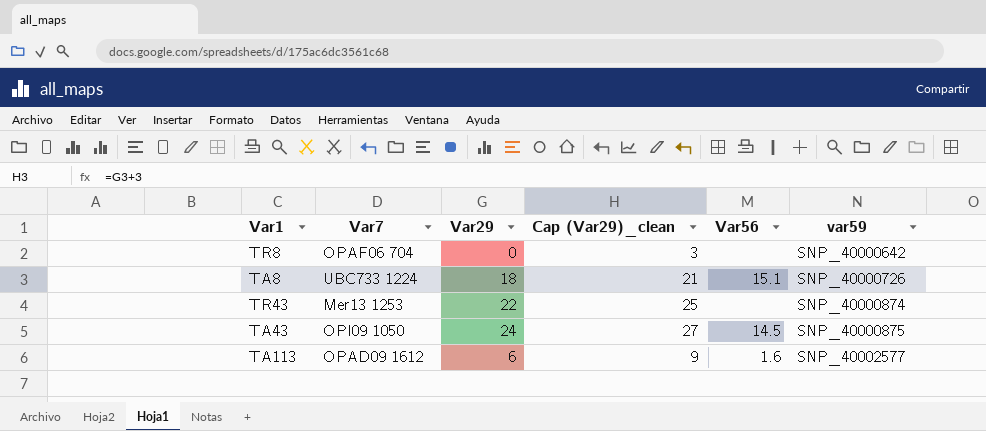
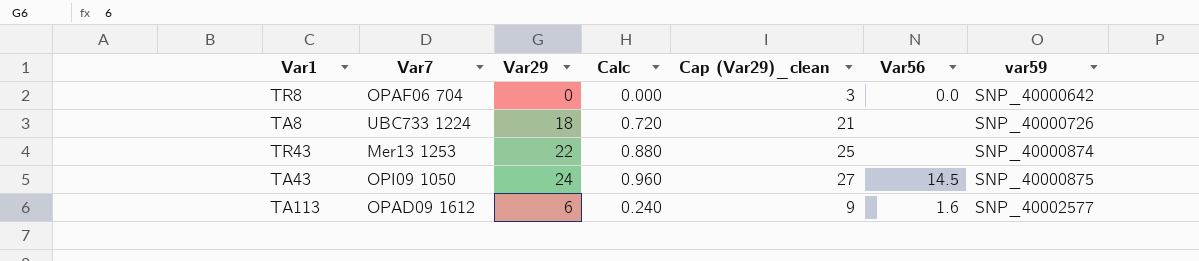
column Calc | formula: none -> [Var29] * 0.04
TR8 | Var56: none -> 0.0
TA8 | Var56: 15.1 -> none

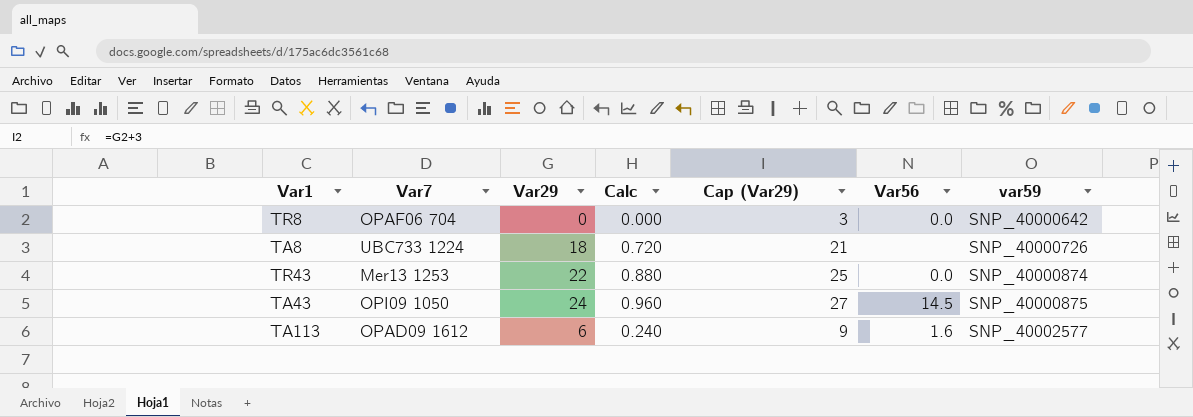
column name: Cap (Var29)_clean -> Cap (Var29)
TR43 | Var56: none -> 0.0

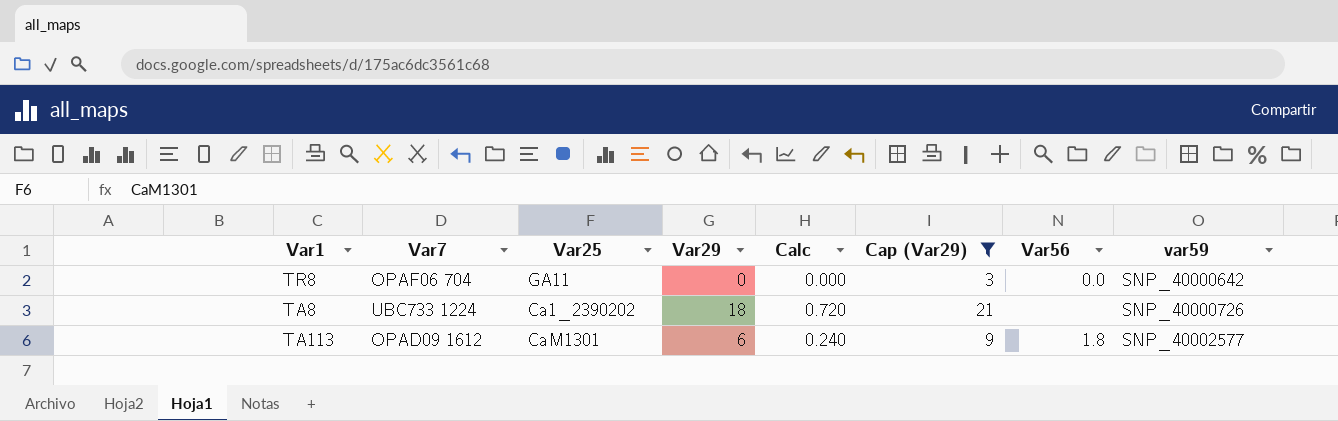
filter: none -> Cap (Var29) <= 21
column Var25 | position: none -> 3
TA113 | Var56: 1.6 -> 1.8

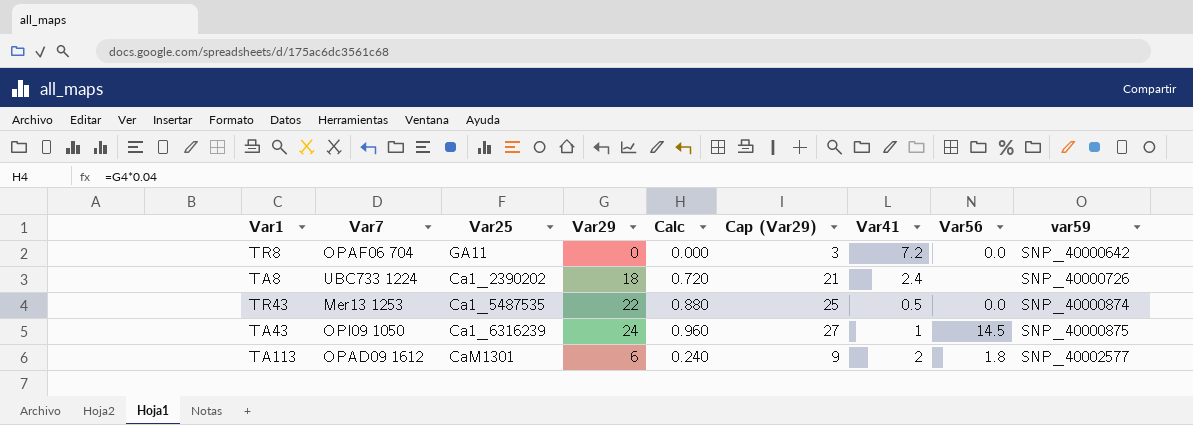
filter: Cap (Var29) <= 21 -> none
column Var41 | position: none -> 7

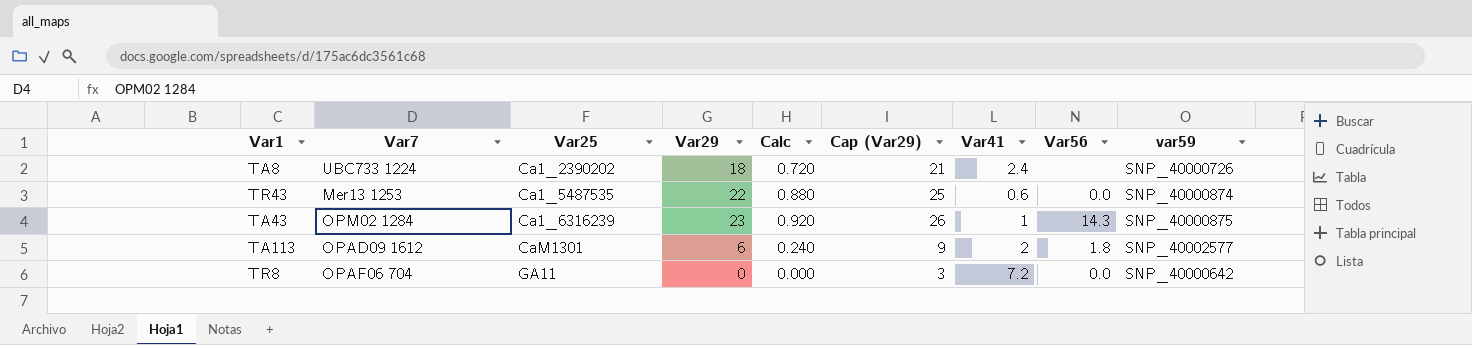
row order: var59 ascending -> Var25 ascending
TR43 | Var41: 0.5 -> 0.6
TA43 | Var7: OPI09 1050 -> OPM02 1284
TA43 | Var29: 24 -> 23
TA43 | Calc: 0.960 -> 0.920
TA43 | Cap (Var29): 27 -> 26
TA43 | Var56: 14.5 -> 14.3

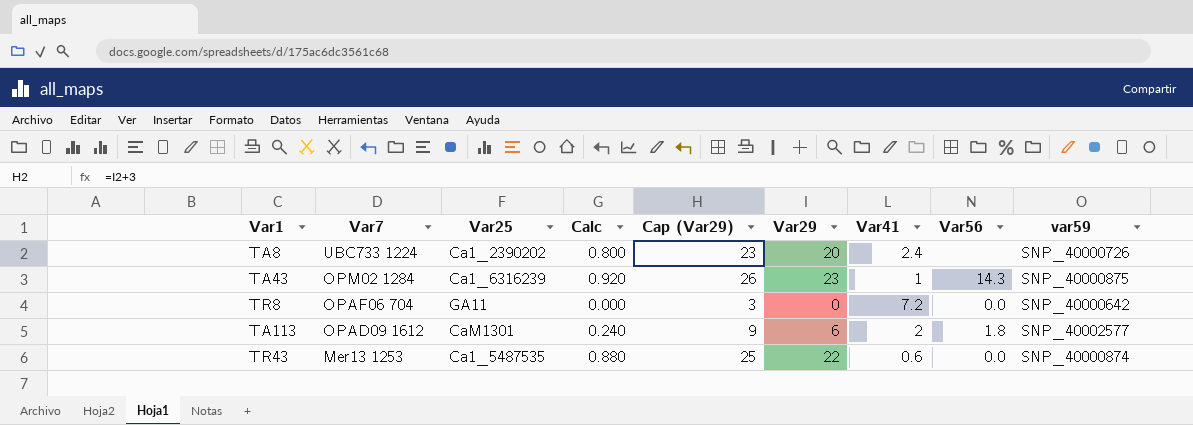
row order: Var25 ascending -> Var7 descending
column Var29 | position: 4 -> 6
TA8 | Calc: 0.720 -> 0.800
TA8 | Cap (Var29): 21 -> 23
TA8 | Var29: 18 -> 20

